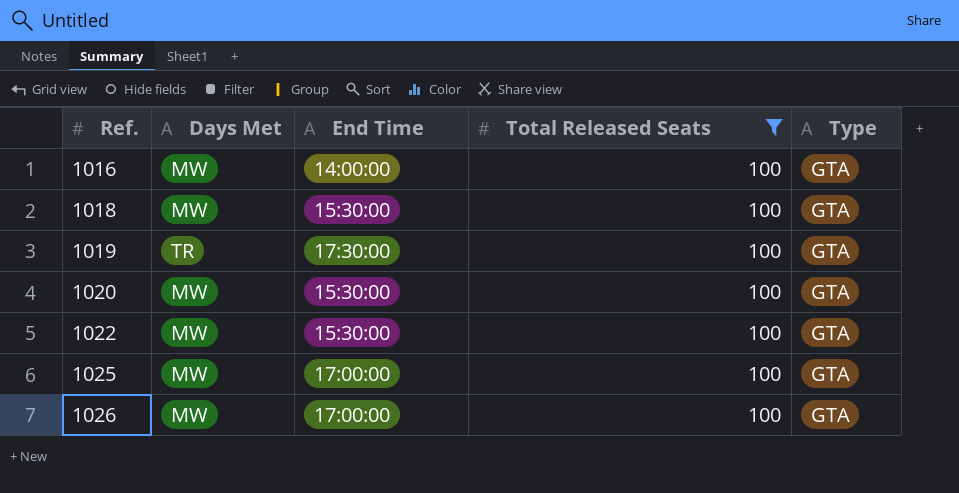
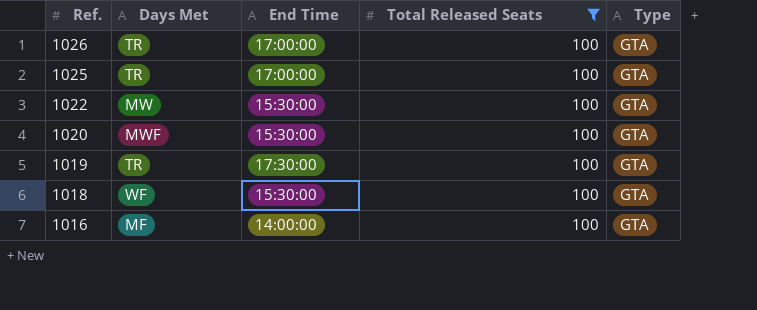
row order: Ref. ascending -> Ref. descending
1026 | Days Met: MW -> TR
1025 | Days Met: MW -> TR
1020 | Days Met: MW -> MWF
1018 | Days Met: MW -> WF
1016 | Days Met: MW -> MF

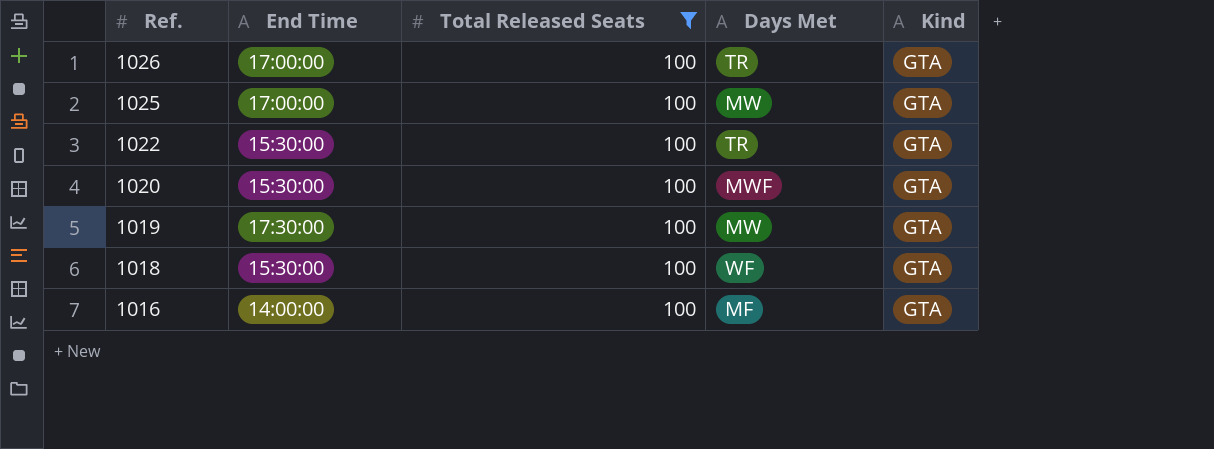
column Days Met | position: 2 -> 4
column name: Type -> Kind
1025 | Days Met: TR -> MW
1022 | Days Met: MW -> TR
1019 | Days Met: TR -> MW

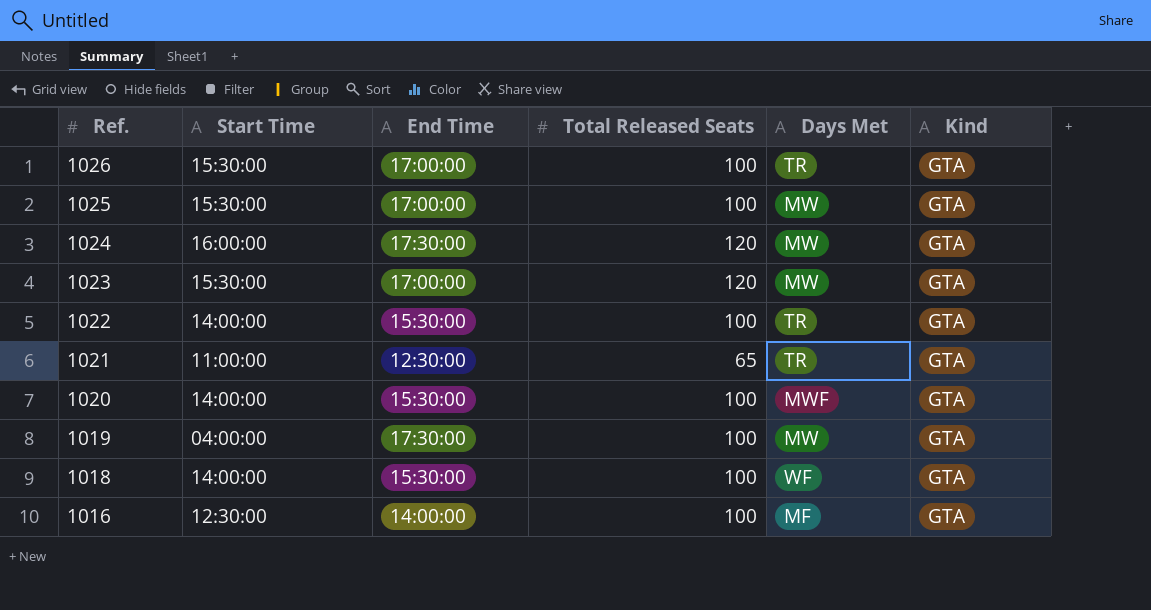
filter: Total Released Seats = 100 -> none
column Start Time | position: none -> 2

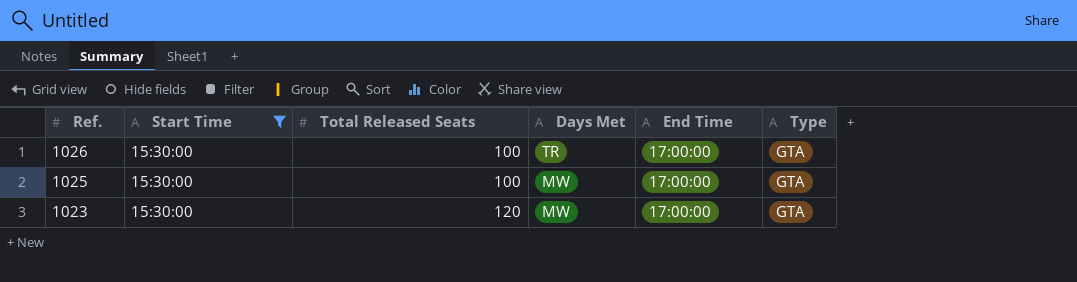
filter: none -> Start Time = 15:30:00
column End Time | position: 3 -> 5
column name: Kind -> Type

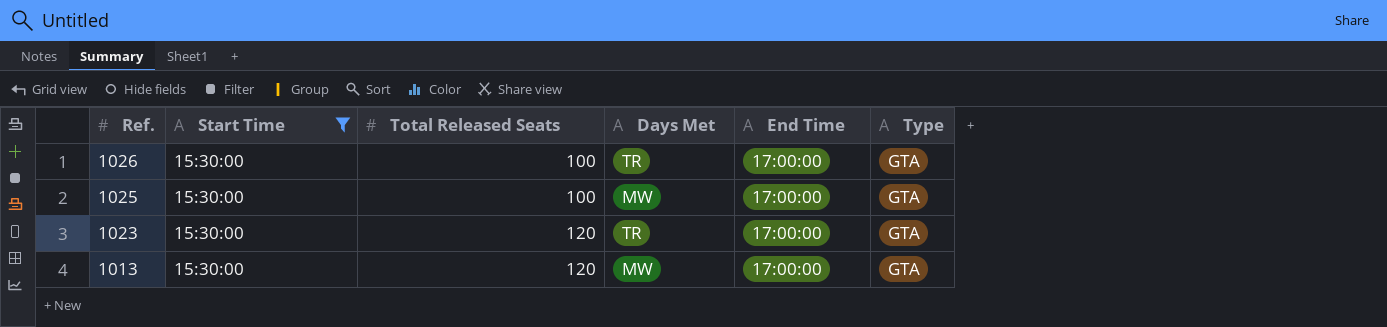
1023 | Days Met: MW -> TR
row 1013: none -> 15:30:00 | 120 | MW | 17:00:00 | GTA

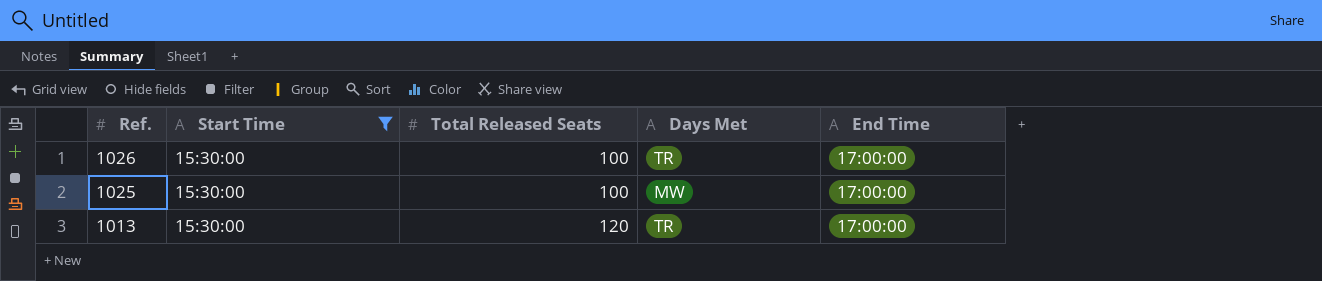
column Type | position: 6 -> none
row 1023: 15:30:00 | 120 | TR | 17:00:00 | GTA -> none
1013 | Days Met: MW -> TR

